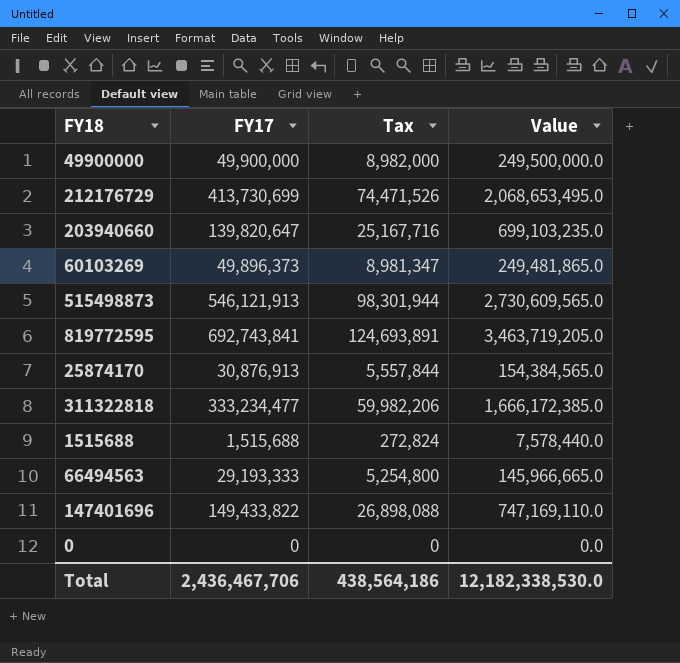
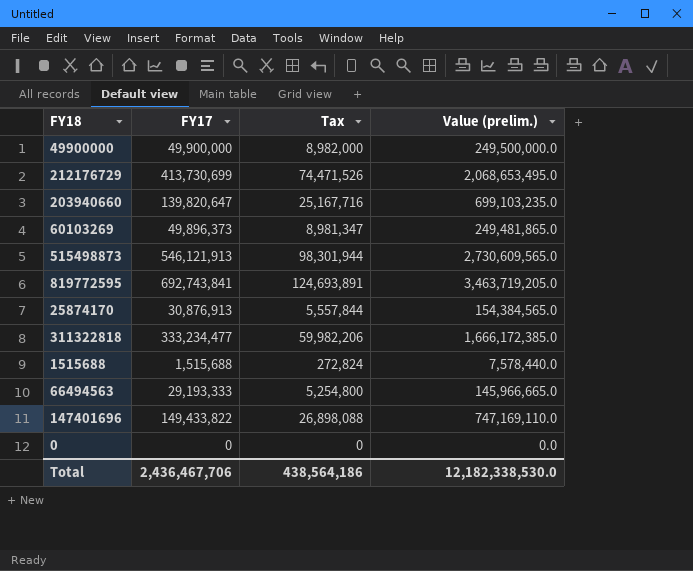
column name: Value -> Value (prelim.)

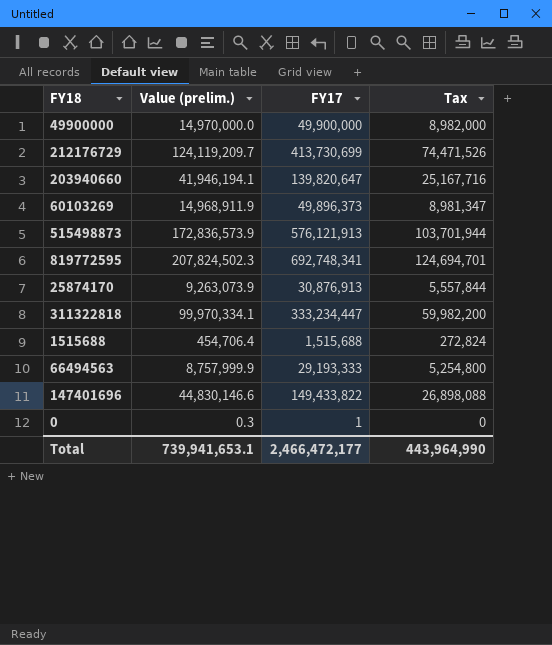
column Value (prelim.) | formula: [FY17] * 5 -> [FY17] * 0.3
column Value (prelim.) | position: 4 -> 2
515498873 | FY17: 546,121,913 -> 576,121,913
515498873 | Tax: 98,301,944 -> 103,701,944
819772595 | FY17: 692,743,841 -> 692,748,341
819772595 | Tax: 124,693,891 -> 124,694,701
311322818 | FY17: 333,234,477 -> 333,234,447
311322818 | Tax: 59,982,206 -> 59,982,200
0 | FY17: 0 -> 1
Total | Value (prelim.): 12,182,338,530.0 -> 739,941,653.1
Total | FY17: 2,436,467,706 -> 2,466,472,177
Total | Tax: 438,564,186 -> 443,964,990

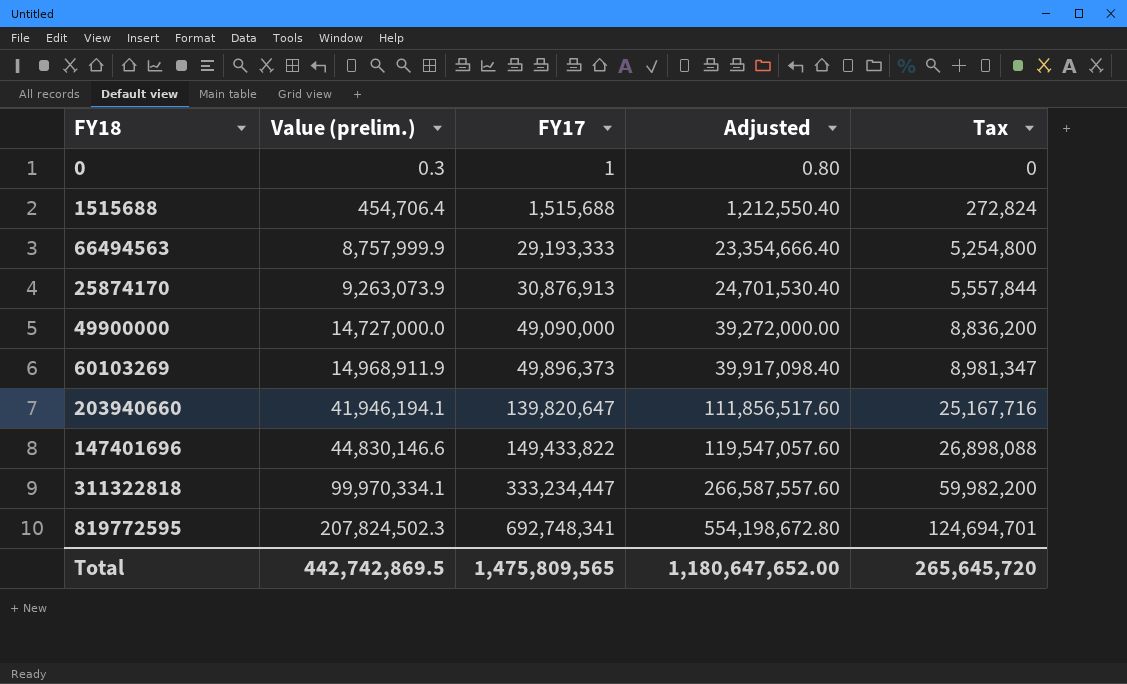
row order: none -> Value (prelim.) ascending
column Adjusted | formula: none -> [FY17] * 0.8
row 212176729: 124,119,209.7 | 413,730,699 | 74,471,526 -> none
row 515498873: 172,836,573.9 | 576,121,913 | 103,701,944 -> none
49900000 | Value (prelim.): 14,970,000.0 -> 14,727,000.0
49900000 | FY17: 49,900,000 -> 49,090,000
49900000 | Tax: 8,982,000 -> 8,836,200
Total | Value (prelim.): 739,941,653.1 -> 442,742,869.5
Total | FY17: 2,466,472,177 -> 1,475,809,565
Total | Tax: 443,964,990 -> 265,645,720

